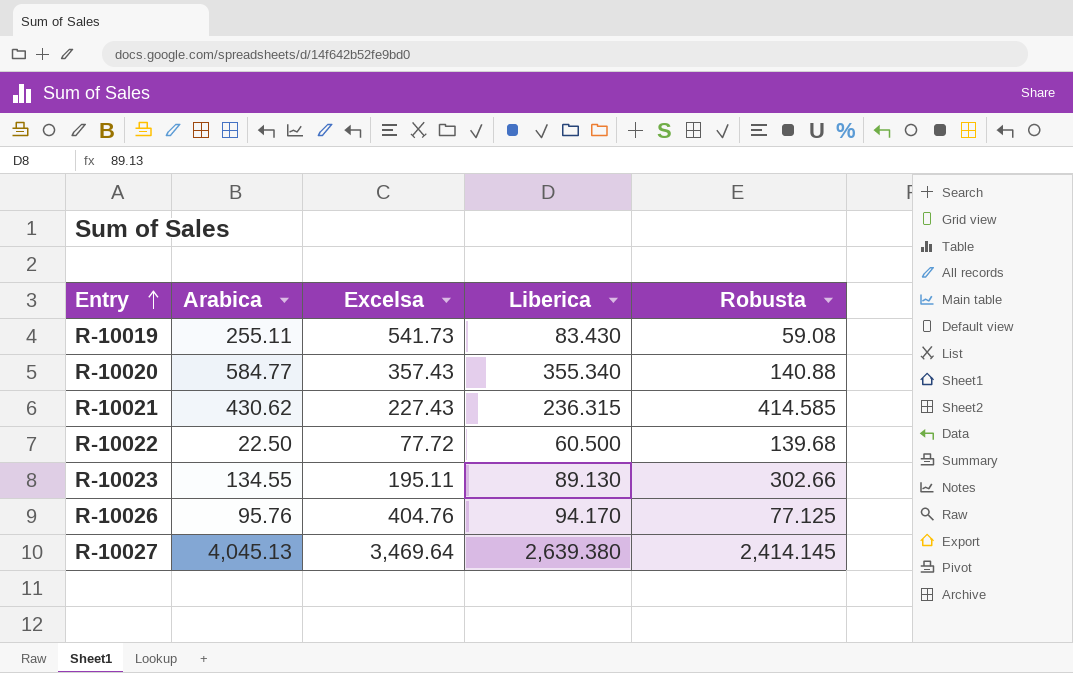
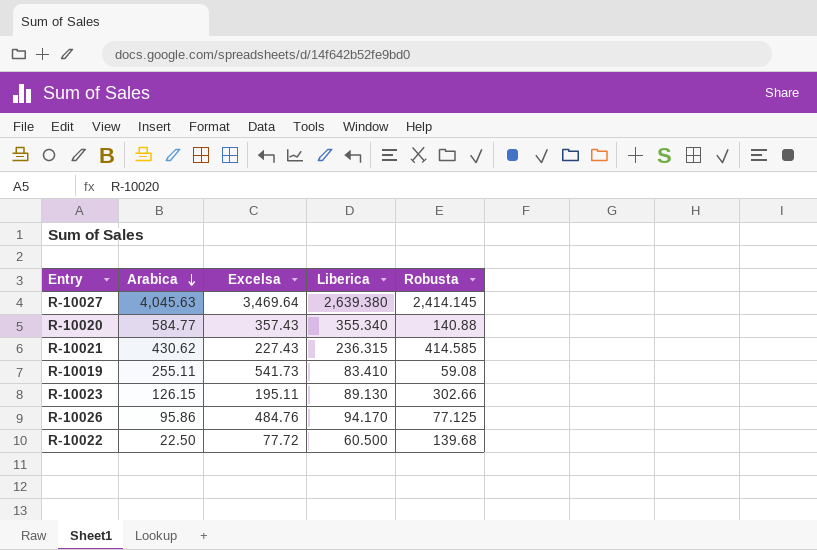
row order: Entry ascending -> Arabica descending
R-10027 | Arabica: 4,045.13 -> 4,045.63
R-10019 | Liberica: 83.430 -> 83.410
R-10023 | Arabica: 134.55 -> 126.15
R-10026 | Arabica: 95.76 -> 95.86
R-10026 | Excelsa: 404.76 -> 484.76

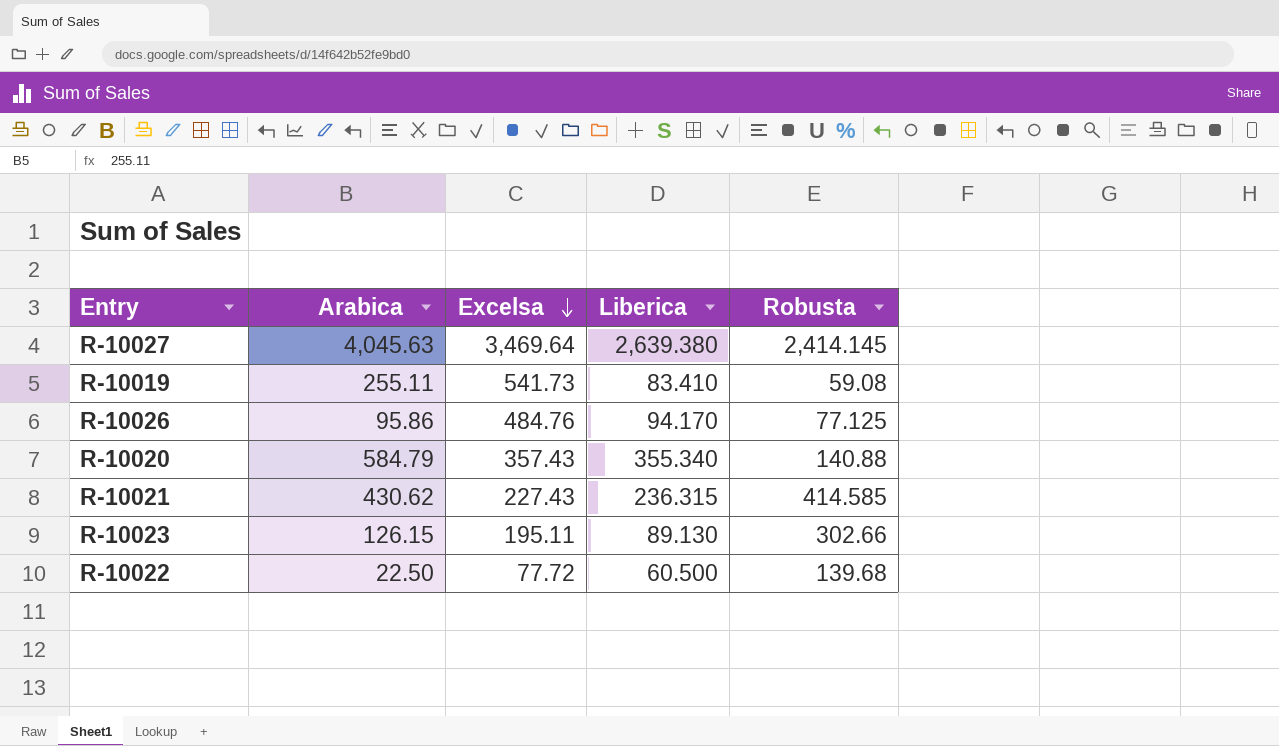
row order: Arabica descending -> Excelsa descending
R-10020 | Arabica: 584.77 -> 584.79

